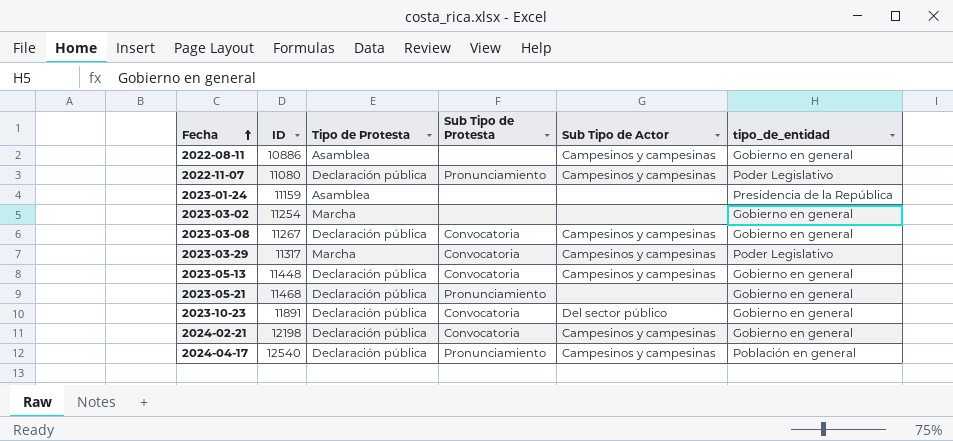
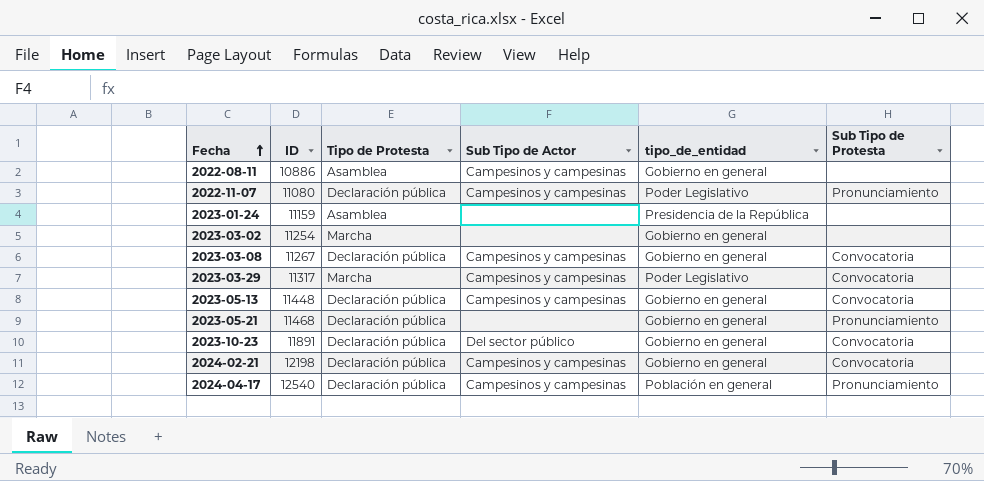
column Sub Tipo de Protesta | position: 4 -> 6

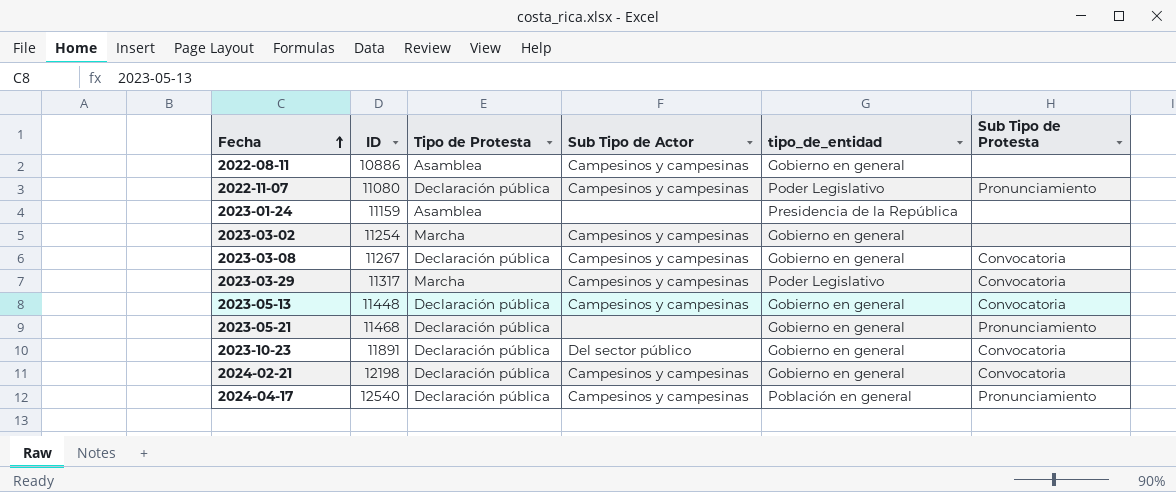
2023-03-02 | Sub Tipo de Actor: none -> Campesinos y campesinas

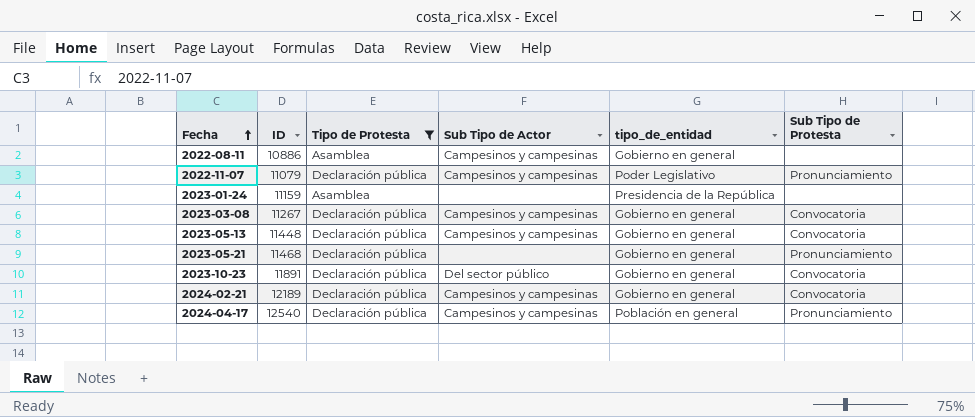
filter: none -> Tipo de Protesta != Marcha
2022-11-07 | ID: 11080 -> 11079
2024-02-21 | ID: 12198 -> 12189

